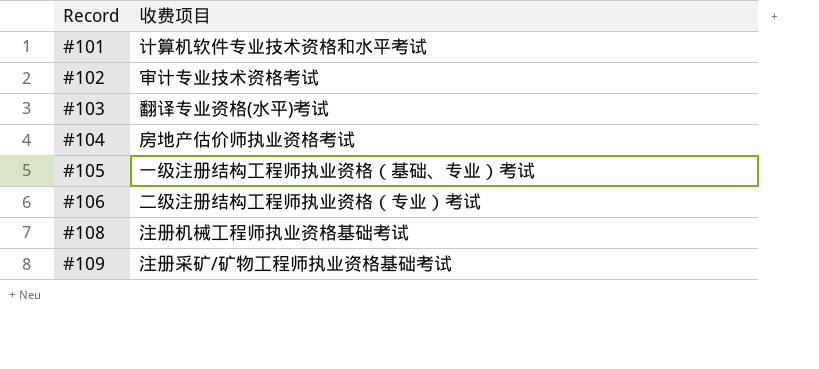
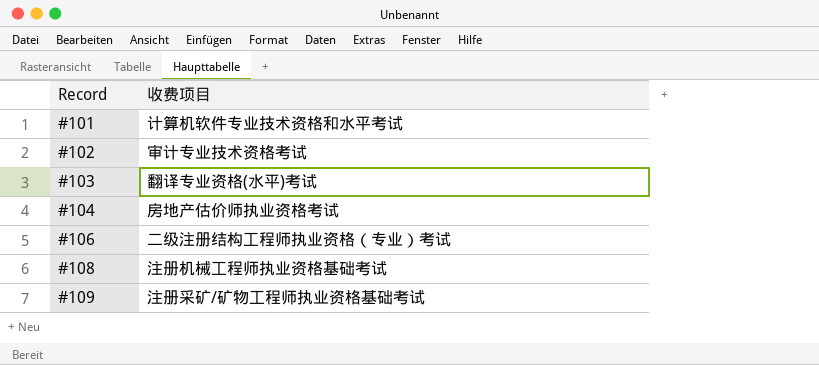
row #105: 一级注册结构工程师执业资格（基础、专业）考试 -> none

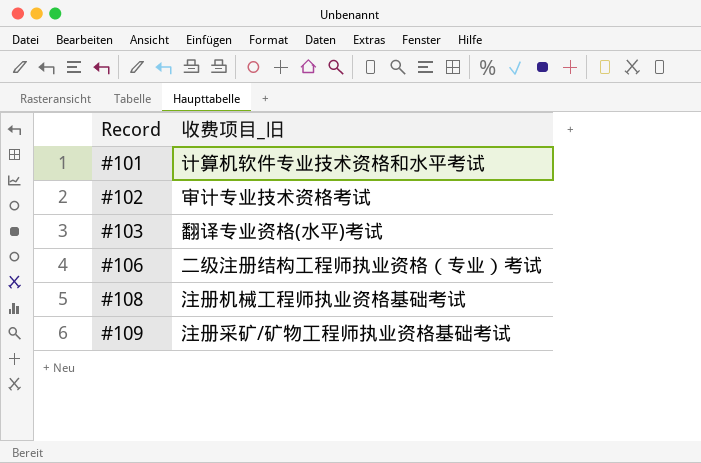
column name: 收费项目 -> 收费项目_旧
row #104: 房地产估价师执业资格考试 -> none

